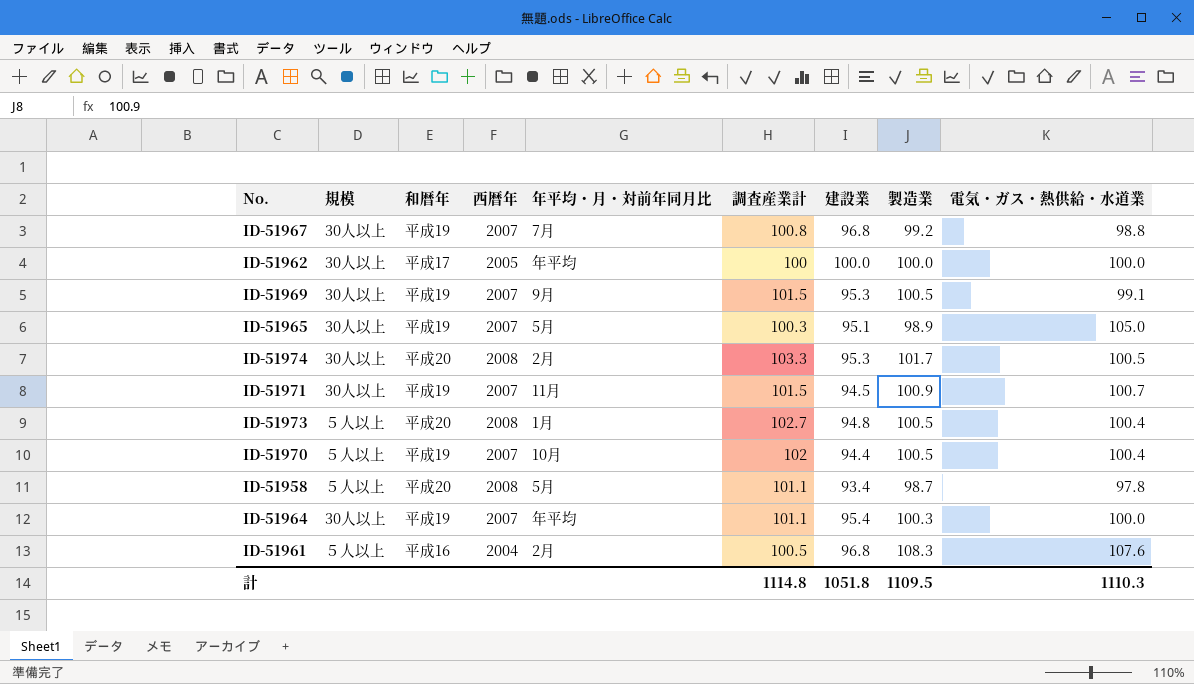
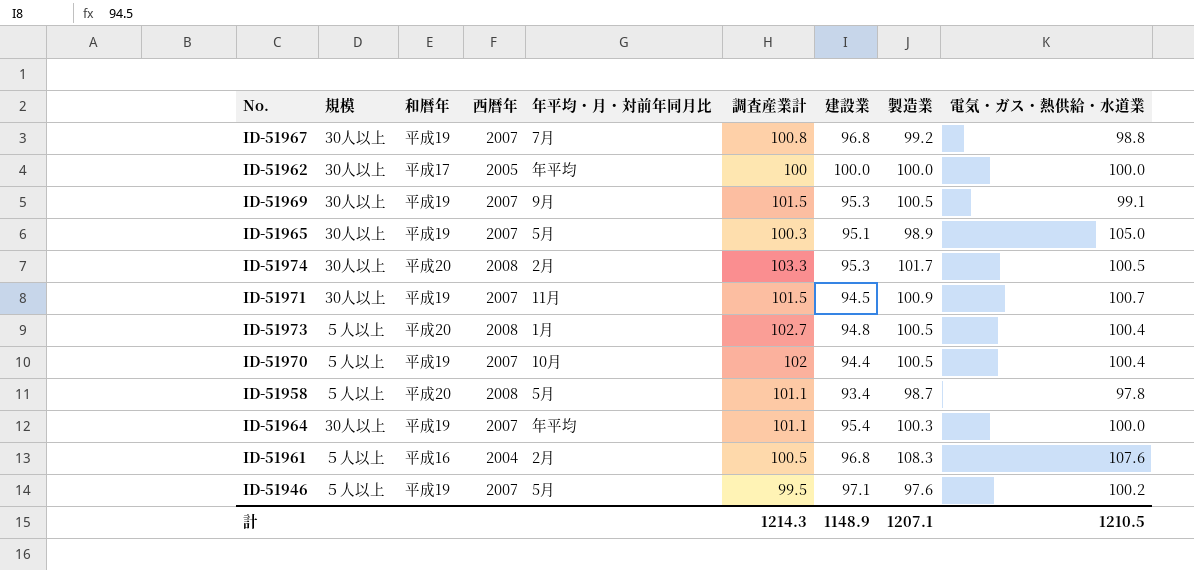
row ID-51946: none -> ５人以上 | 平成19 | 2007 | 5月 | 99.5 | 97.1 | 97.6 | 100.2
計 | 調査産業計: 1114.8 -> 1214.3
計 | 建設業: 1051.8 -> 1148.9
計 | 製造業: 1109.5 -> 1207.1
計 | 電気・ガス・熱供給・水道業: 1110.3 -> 1210.5

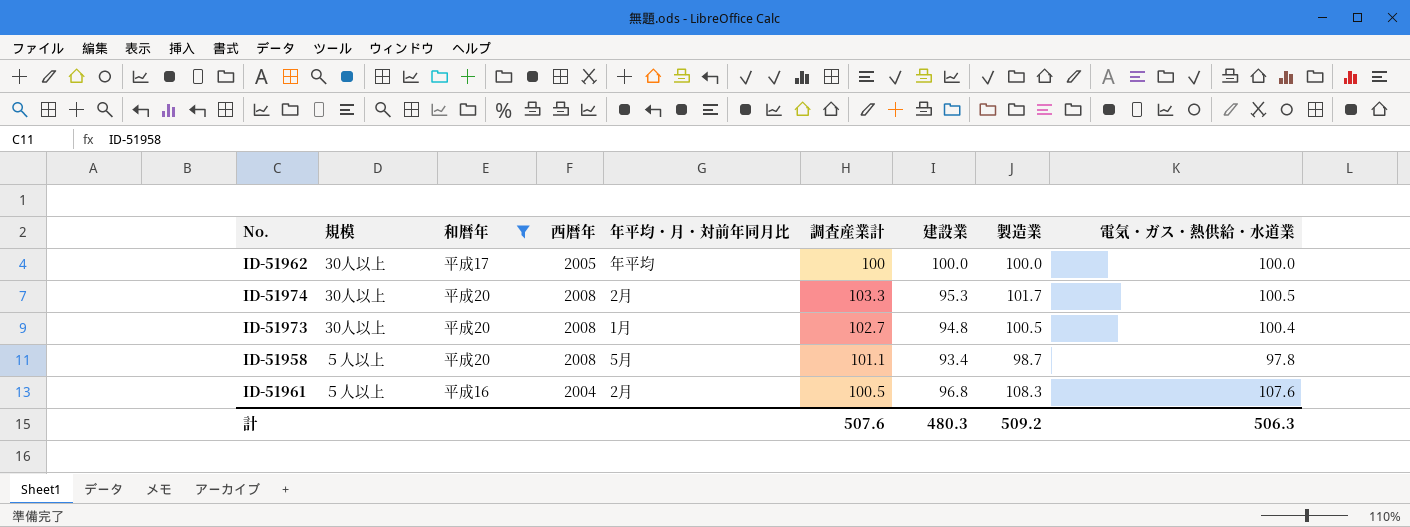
filter: none -> 和暦年 != 平成19
ID-51973 | 規模: ５人以上 -> 30人以上
計 | 調査産業計: 1214.3 -> 507.6
計 | 建設業: 1148.9 -> 480.3
計 | 製造業: 1207.1 -> 509.2
計 | 電気・ガス・熱供給・水道業: 1210.5 -> 506.3

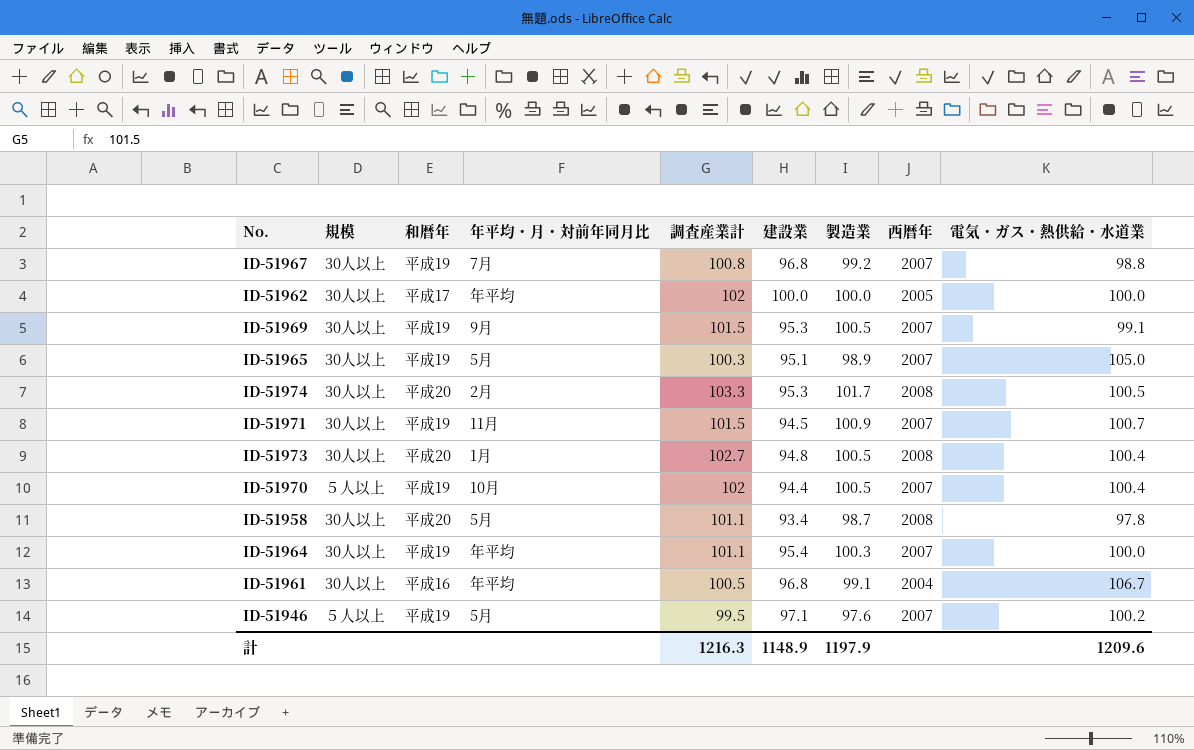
filter: 和暦年 != 平成19 -> none
column 西暦年 | position: 4 -> 8
ID-51962 | 調査産業計: 100 -> 102
ID-51958 | 規模: ５人以上 -> 30人以上
ID-51961 | 規模: ５人以上 -> 30人以上
ID-51961 | 年平均・月・対前年同月比: 2月 -> 年平均
ID-51961 | 製造業: 108.3 -> 99.1
ID-51961 | 電気・ガス・熱供給・水道業: 107.6 -> 106.7
計 | 調査産業計: 507.6 -> 1216.3
計 | 建設業: 480.3 -> 1148.9
計 | 製造業: 509.2 -> 1197.9
計 | 電気・ガス・熱供給・水道業: 506.3 -> 1209.6

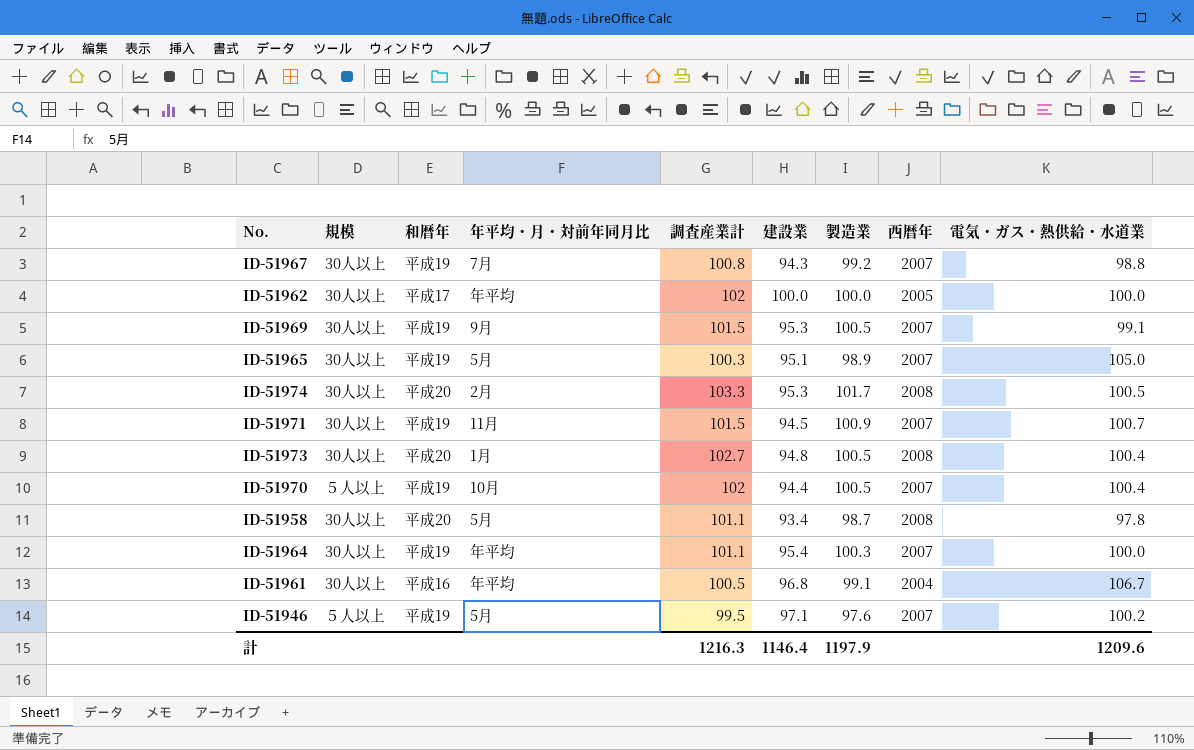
ID-51967 | 建設業: 96.8 -> 94.3
計 | 建設業: 1148.9 -> 1146.4

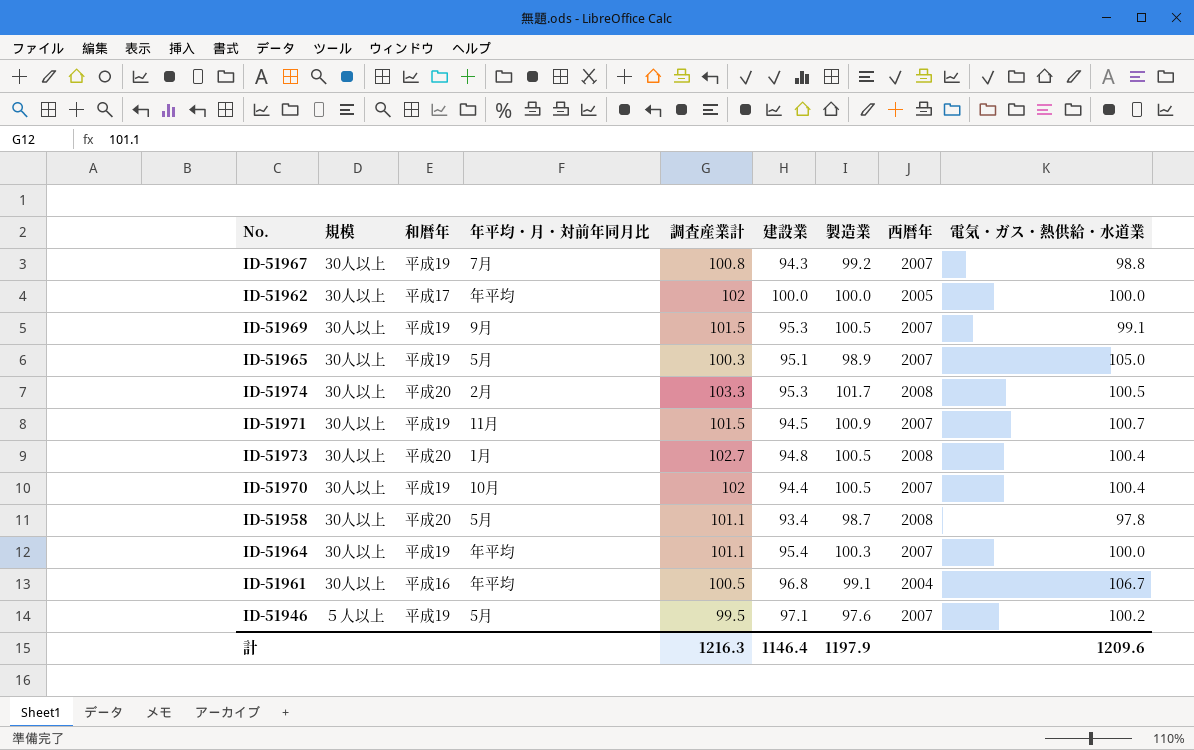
ID-51970 | 規模: ５人以上 -> 30人以上

